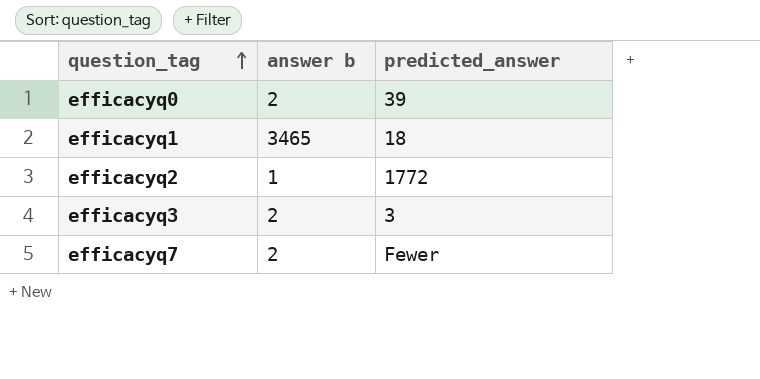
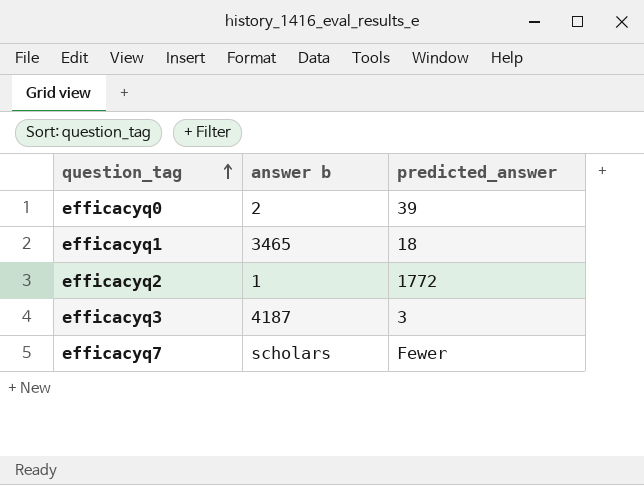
efficacyq3 | answer b: 2 -> 4187
efficacyq7 | answer b: 2 -> scholars

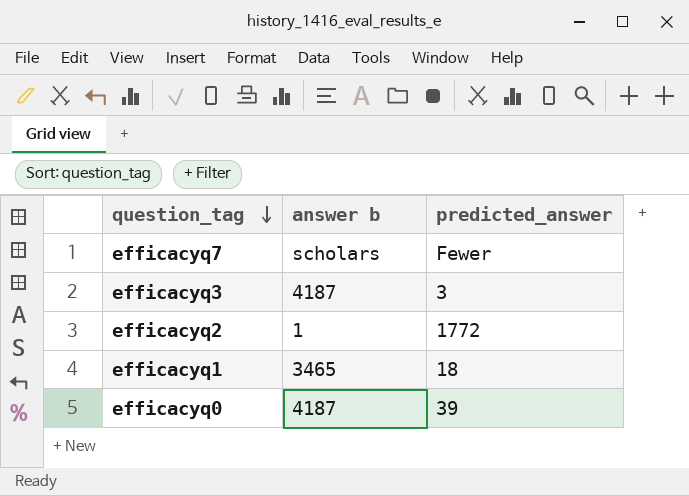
row order: question_tag ascending -> question_tag descending
efficacyq0 | answer b: 2 -> 4187

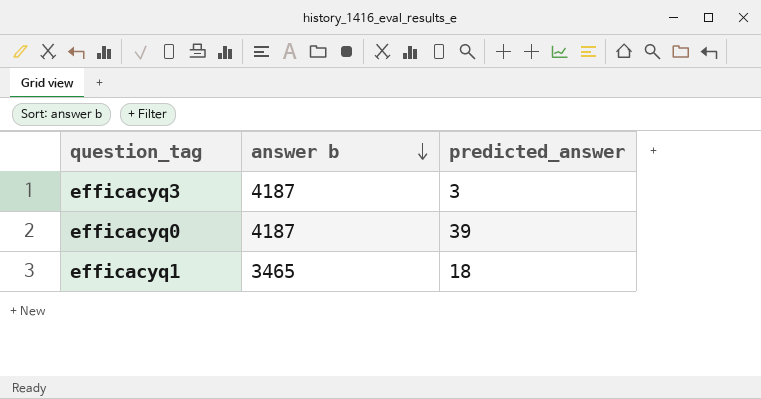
row order: question_tag descending -> answer b descending
row efficacyq7: scholars | Fewer -> none
row efficacyq2: 1 | 1772 -> none

